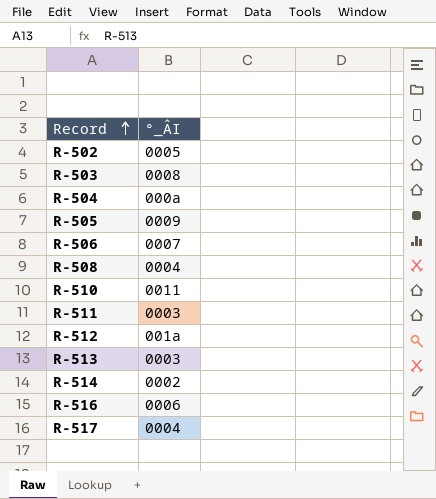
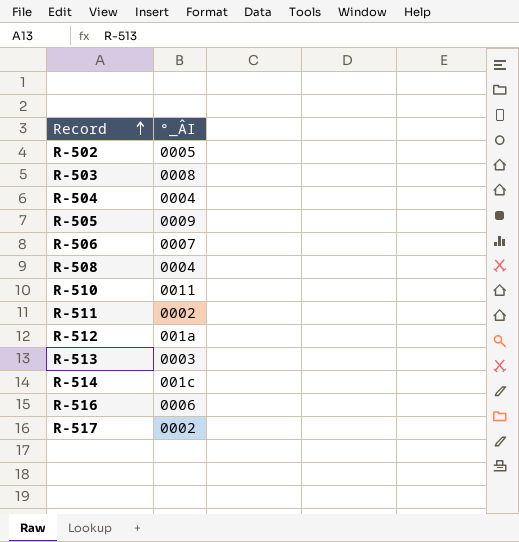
R-504 | °_ÂI: 000a -> 0004
R-511 | °_ÂI: 0003 -> 0002
R-514 | °_ÂI: 0002 -> 001c
R-517 | °_ÂI: 0004 -> 0002

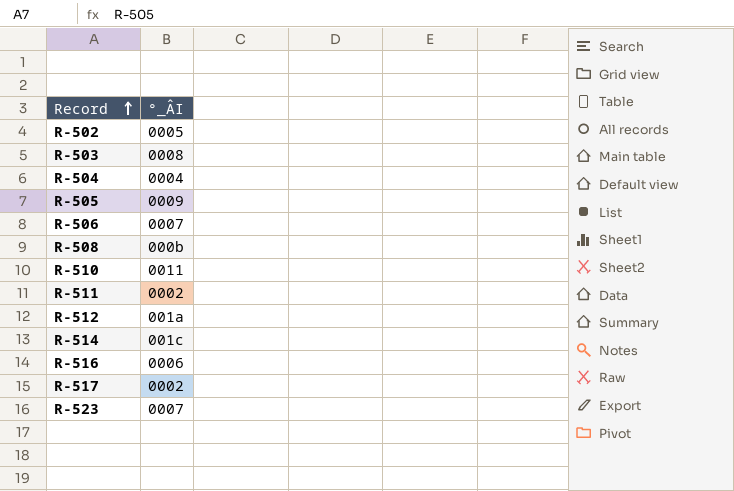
row R-513: 0003 -> none
R-508 | °_ÂI: 0004 -> 000b
row R-523: none -> 0007

